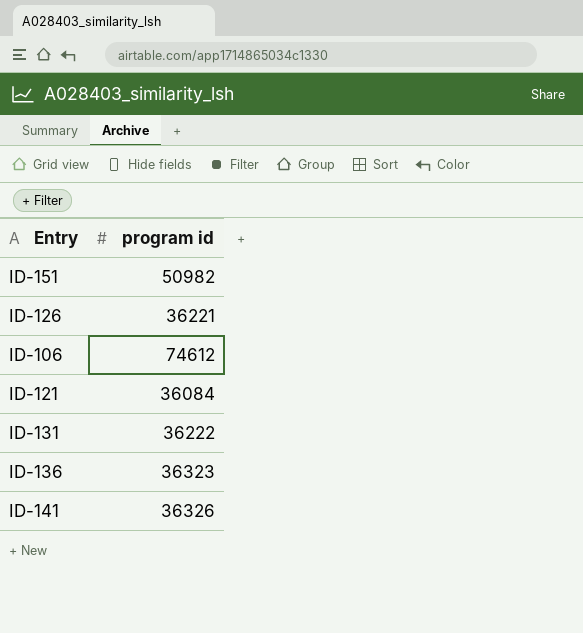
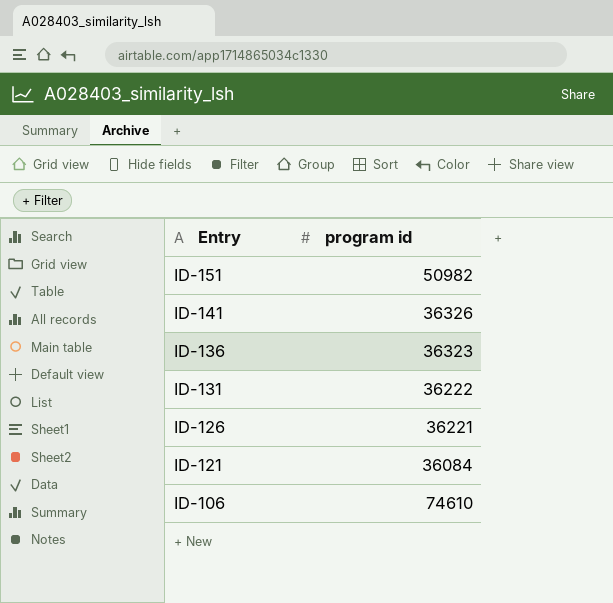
row order: none -> Entry descending
ID-106 | program id: 74612 -> 74610

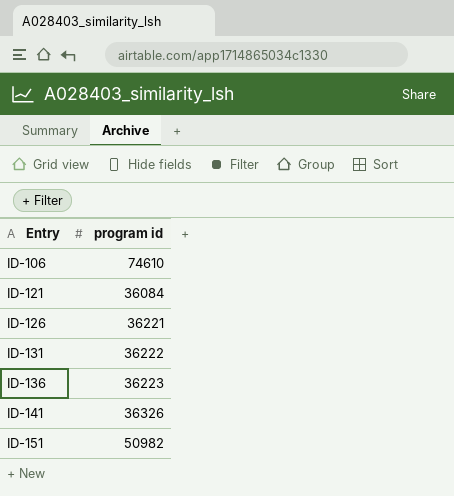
row order: Entry descending -> Entry ascending
ID-136 | program id: 36323 -> 36223

